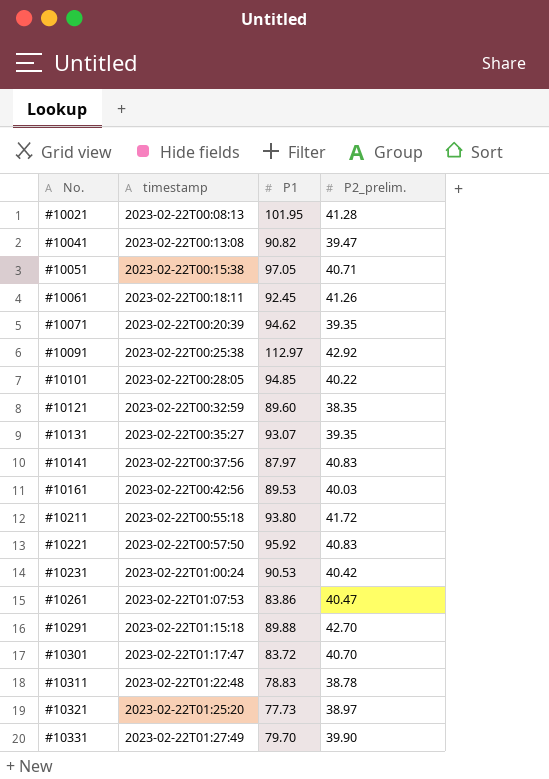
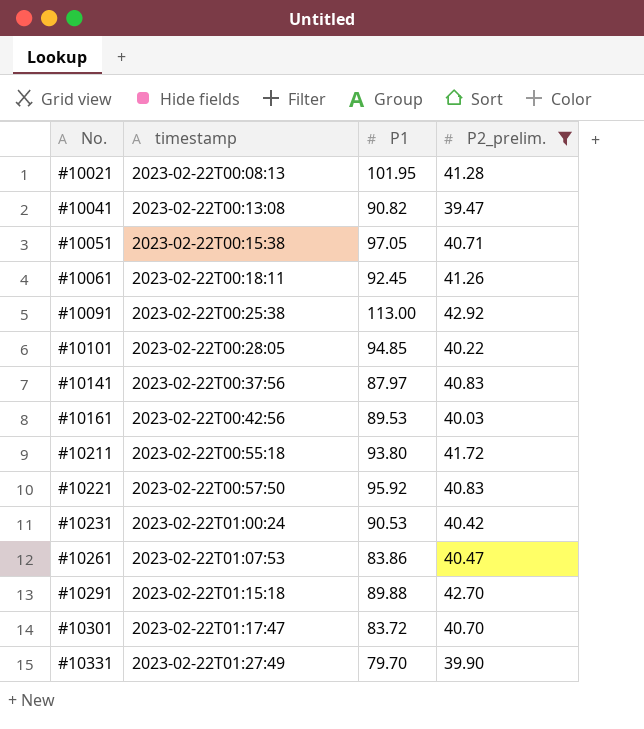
filter: none -> P2_prelim. >= 39.47
#10091 | P1: 112.97 -> 113.00

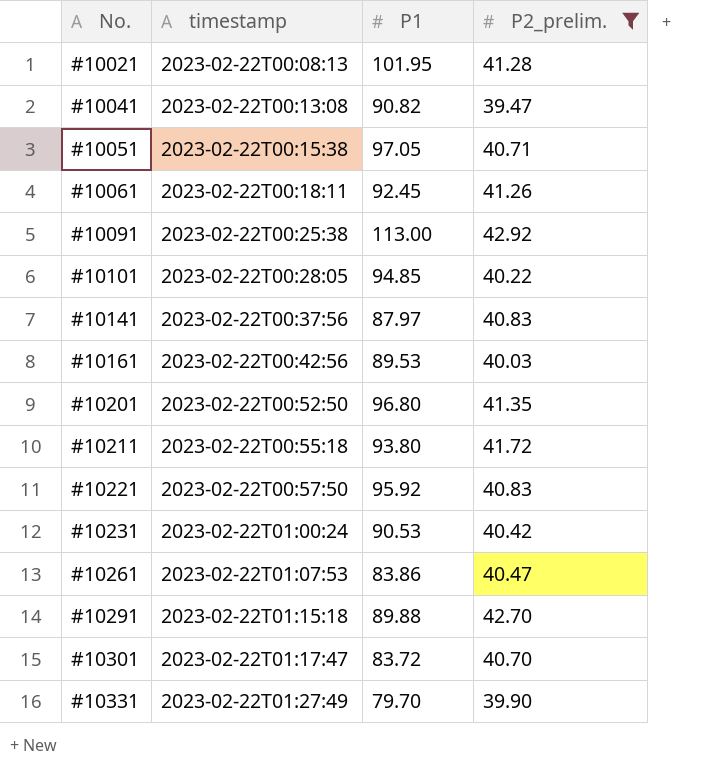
row #10201: none -> 2023-02-22T00:52:50 | 96.80 | 41.35

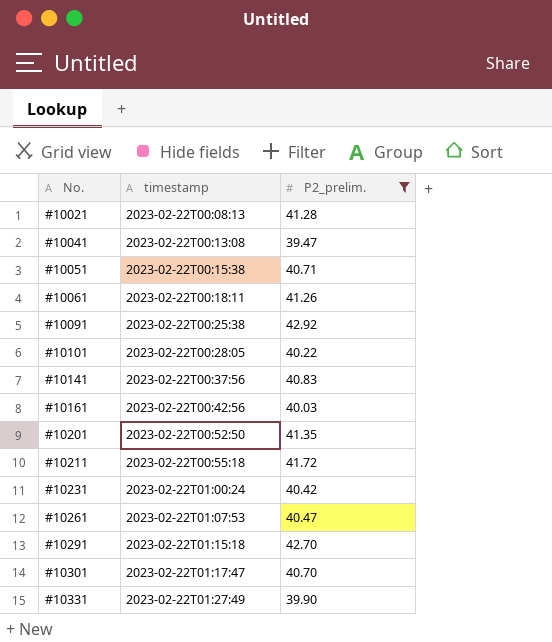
column P1 | position: 3 -> none
row #10221: 2023-02-22T00:57:50 | 95.92 | 40.83 -> none

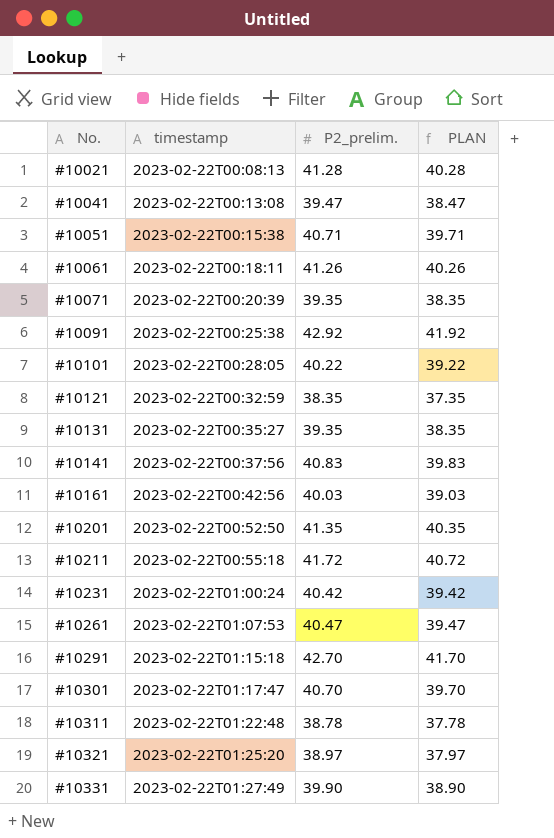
filter: P2_prelim. >= 39.47 -> none
column PLAN | formula: none -> [P2_prelim.] - 1

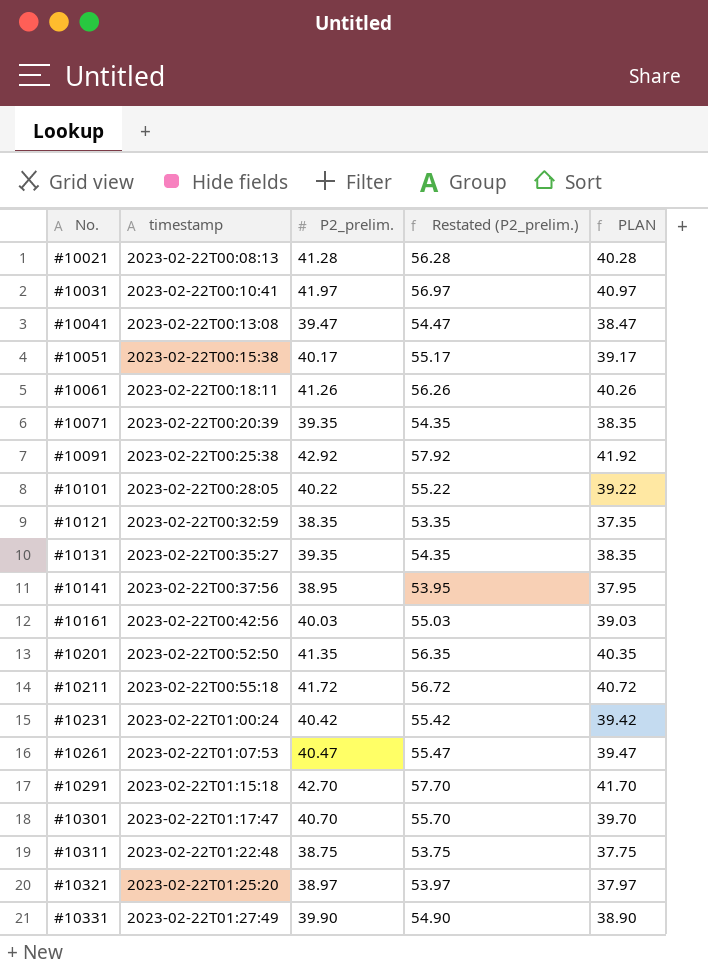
column Restated (P2_prelim.) | formula: none -> [P2_prelim.] + 15
row #10031: none -> 2023-02-22T00:10:41 | 41.97 | 56.97 | 40.97
#10051 | P2_prelim.: 40.71 -> 40.17
#10051 | PLAN: 39.71 -> 39.17
#10141 | P2_prelim.: 40.83 -> 38.95
#10141 | PLAN: 39.83 -> 37.95
#10311 | P2_prelim.: 38.78 -> 38.75
#10311 | PLAN: 37.78 -> 37.75

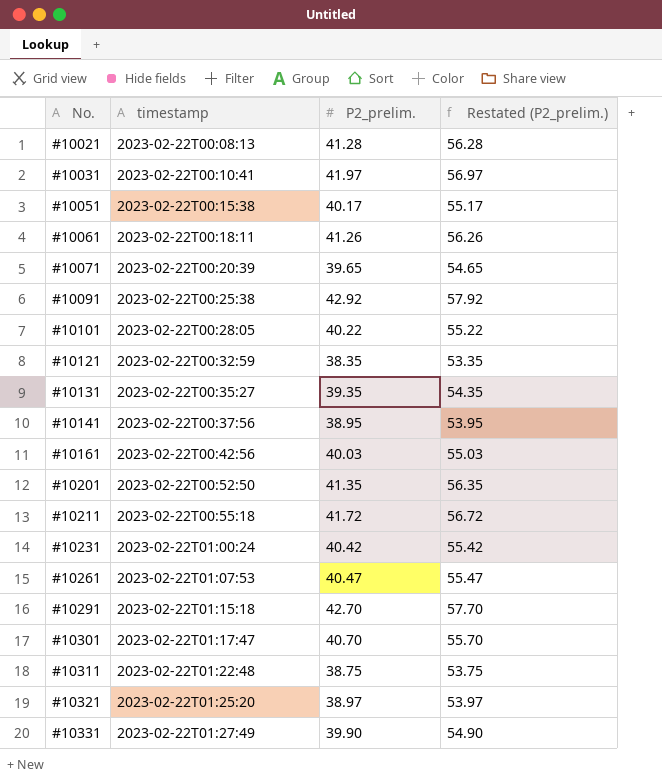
column PLAN | formula: [P2_prelim.] - 1 -> none
row #10041: 2023-02-22T00:13:08 | 39.47 | 54.47 | 38.47 -> none
#10071 | P2_prelim.: 39.35 -> 39.65
#10071 | Restated (P2_prelim.): 54.35 -> 54.65

